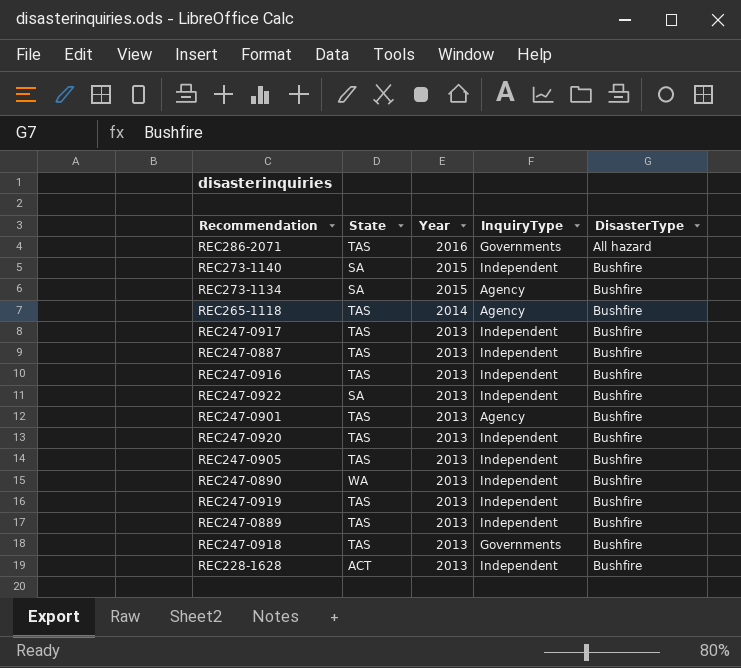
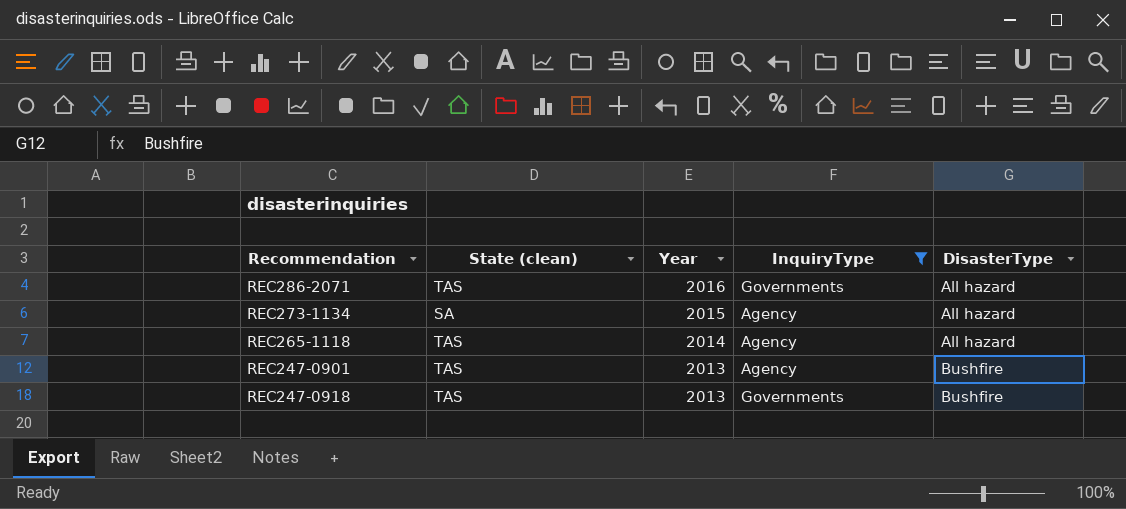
filter: none -> InquiryType != Independent
column name: State -> State (clean)
REC273-1134 | DisasterType: Bushfire -> All hazard
REC265-1118 | DisasterType: Bushfire -> All hazard

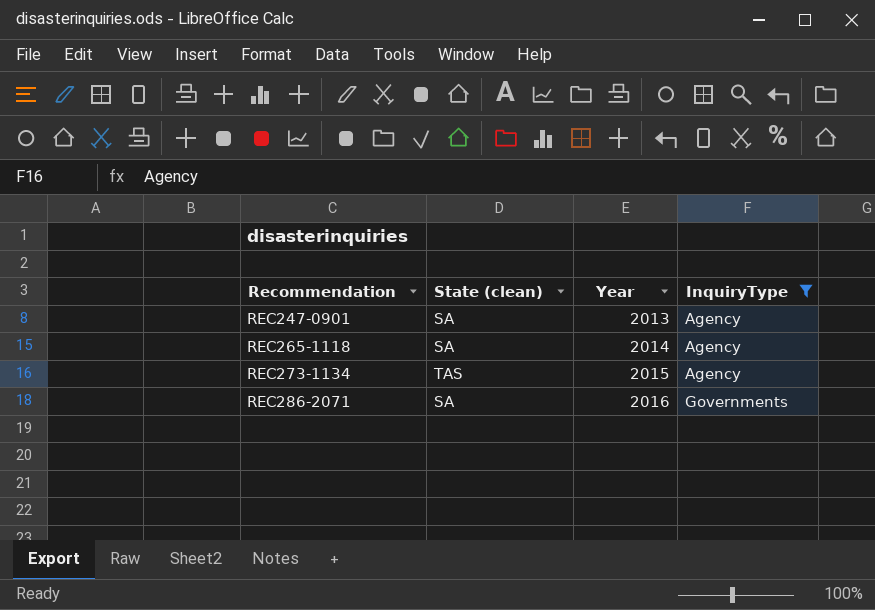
row order: Year descending -> Recommendation ascending
column DisasterType | position: 5 -> none
row REC247-0918: TAS | 2013 | Governments | Bushfire -> none
REC247-0901 | State (clean): TAS -> SA
REC265-1118 | State (clean): TAS -> SA
REC273-1134 | State (clean): SA -> TAS
REC286-2071 | State (clean): TAS -> SA

